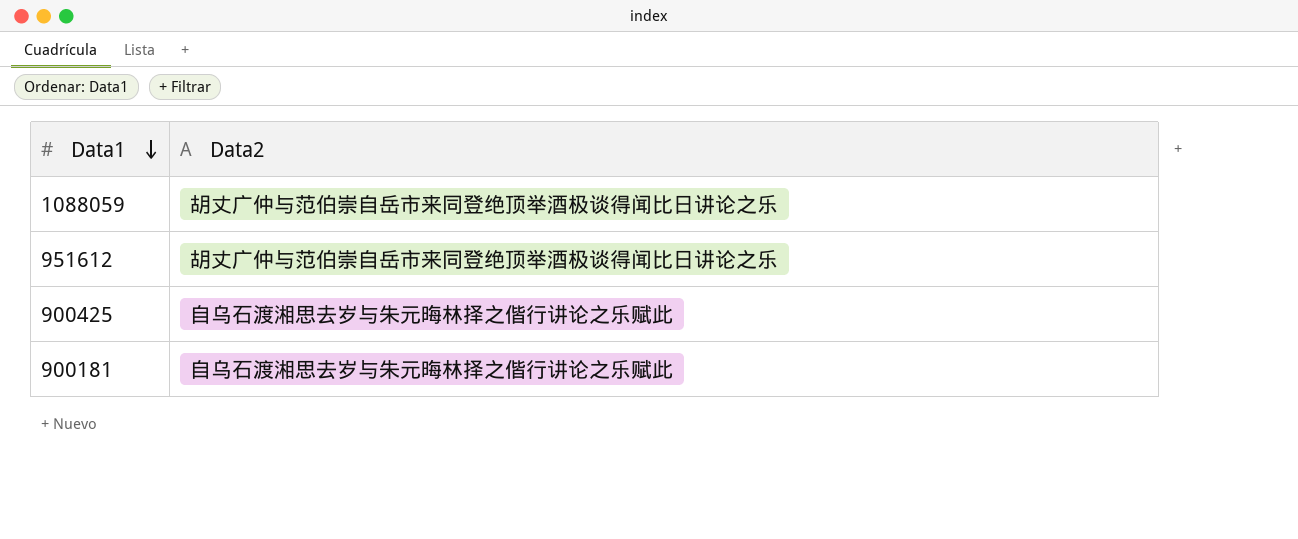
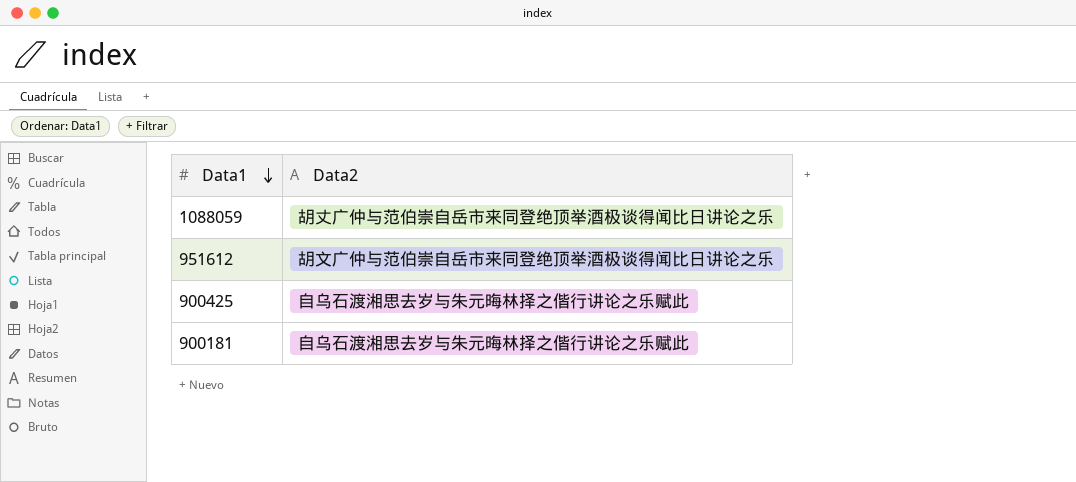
951612 | Data2: 胡丈广仲与范伯崇自岳市来同登绝顶举酒极谈得闻比日讲论之乐 -> 胡文广仲与范伯崇自岳市来同登绝顶举酒极谈得闻比日讲论之乐

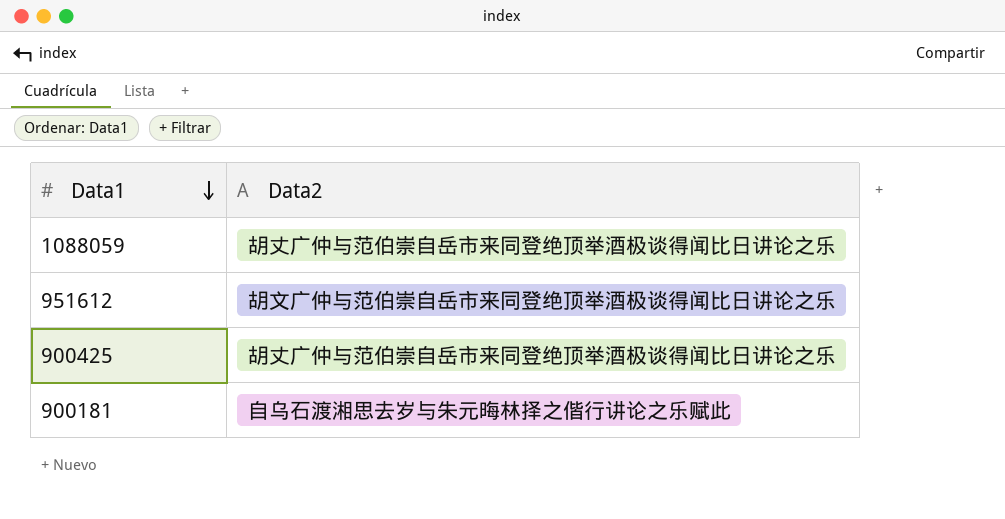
900425 | Data2: 自乌石渡湘思去岁与朱元晦林择之偕行讲论之乐赋此 -> 胡丈广仲与范伯崇自岳市来同登绝顶举酒极谈得闻比日讲论之乐

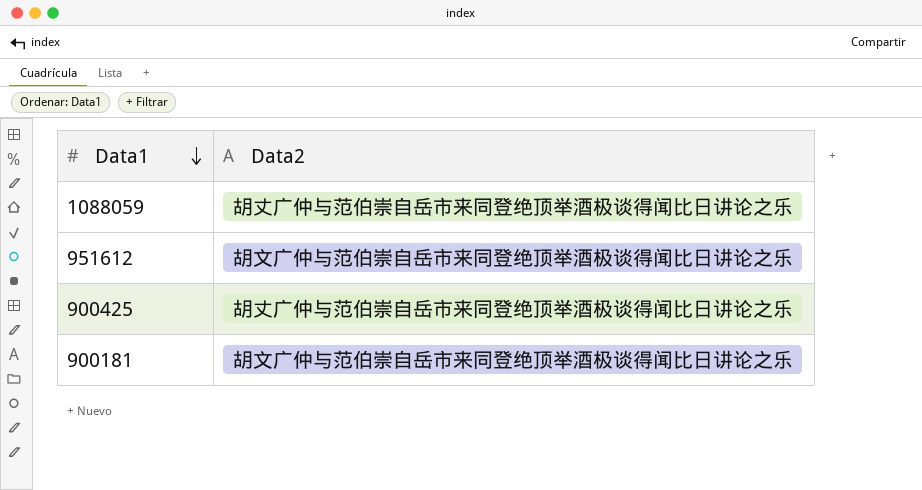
900181 | Data2: 自乌石渡湘思去岁与朱元晦林择之偕行讲论之乐赋此 -> 胡文广仲与范伯崇自岳市来同登绝顶举酒极谈得闻比日讲论之乐

